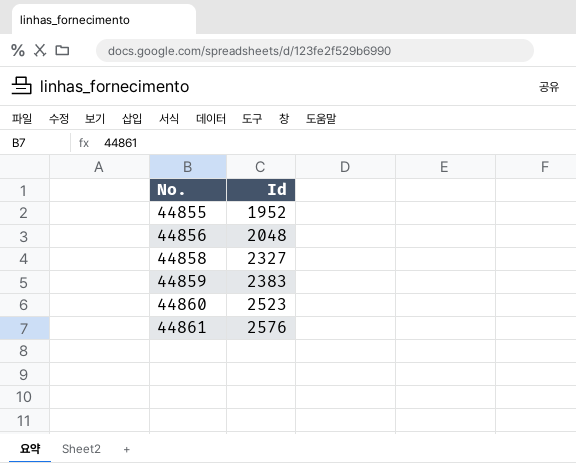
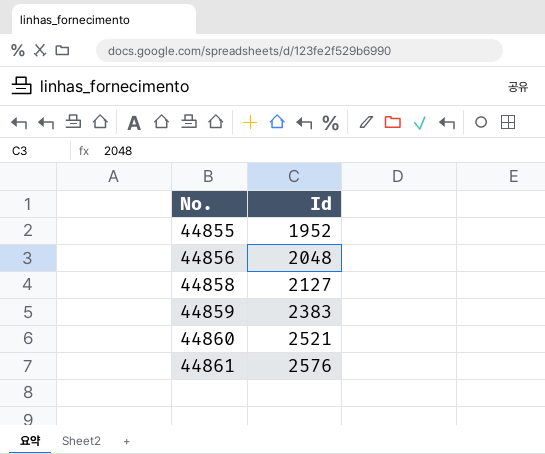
44858 | Id: 2327 -> 2127
44860 | Id: 2523 -> 2521

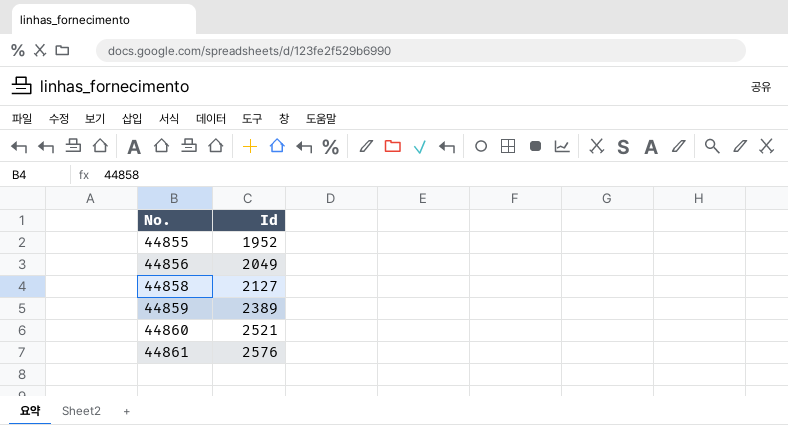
44856 | Id: 2048 -> 2049
44859 | Id: 2383 -> 2389

